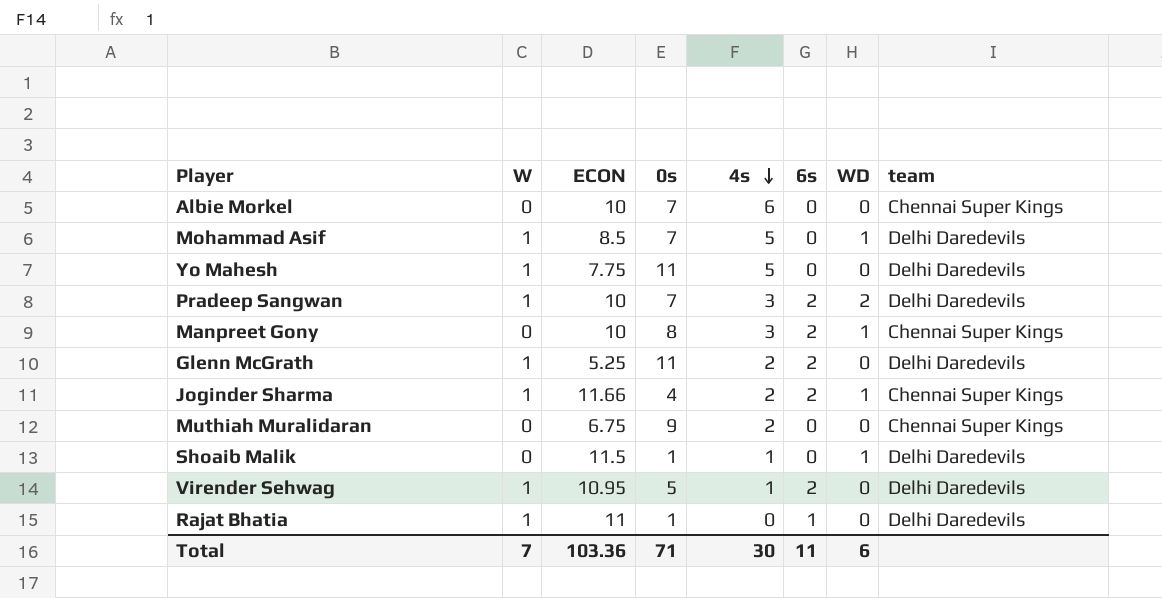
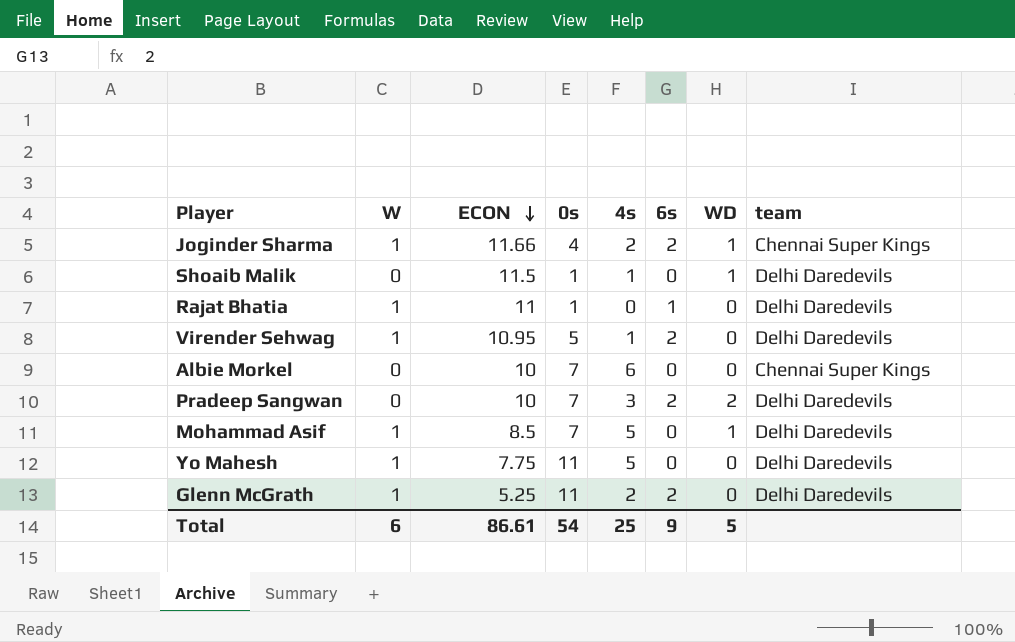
row order: 4s descending -> ECON descending
row Manpreet Gony: 0 | 10 | 8 | 3 | 2 | 1 | Chennai Super Kings -> none
row Muthiah Muralidaran: 0 | 6.75 | 9 | 2 | 0 | 0 | Chennai Super Kings -> none
Pradeep Sangwan | W: 1 -> 0
Total | W: 7 -> 6
Total | ECON: 103.36 -> 86.61
Total | 0s: 71 -> 54
Total | 4s: 30 -> 25
Total | 6s: 11 -> 9
Total | WD: 6 -> 5

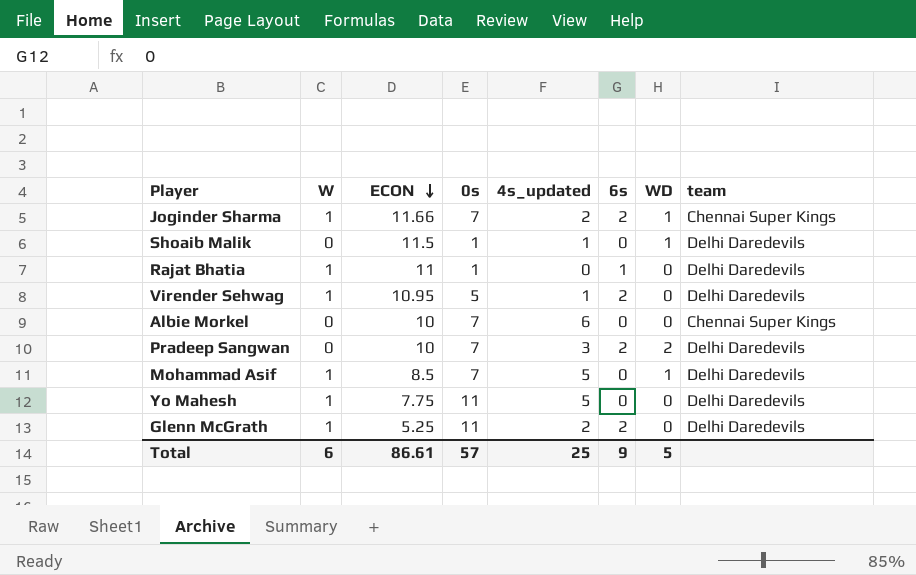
column name: 4s -> 4s_updated
Joginder Sharma | 0s: 4 -> 7
Total | 0s: 54 -> 57

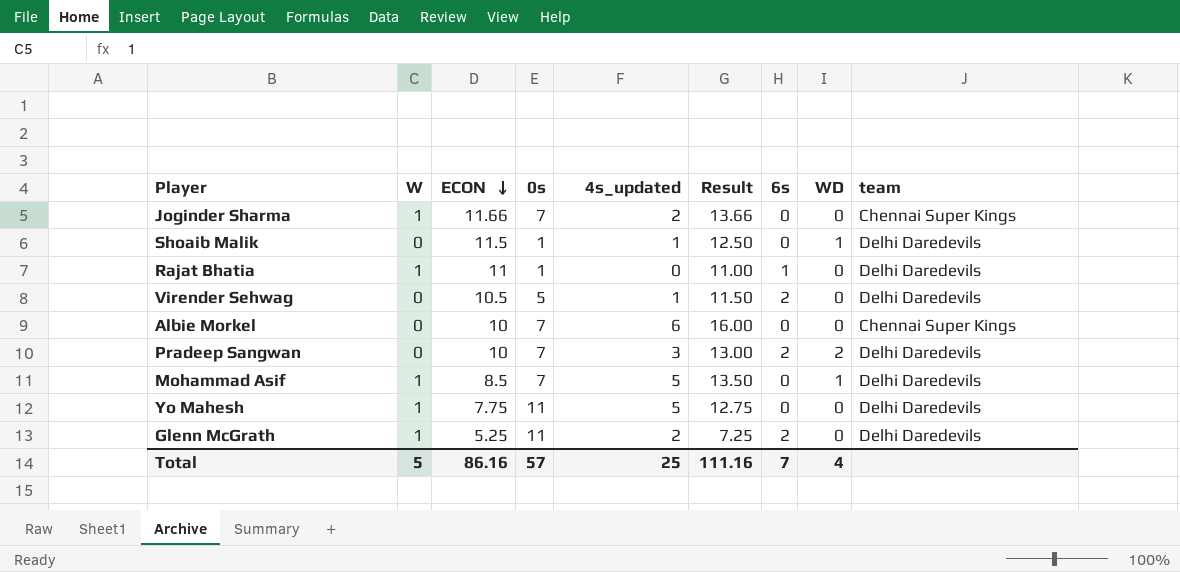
column Result | formula: none -> [ECON] + [4s_updated]
Joginder Sharma | 6s: 2 -> 0
Joginder Sharma | WD: 1 -> 0
Virender Sehwag | W: 1 -> 0
Virender Sehwag | ECON: 10.95 -> 10.5
Total | W: 6 -> 5
Total | ECON: 86.61 -> 86.16
Total | 6s: 9 -> 7
Total | WD: 5 -> 4

